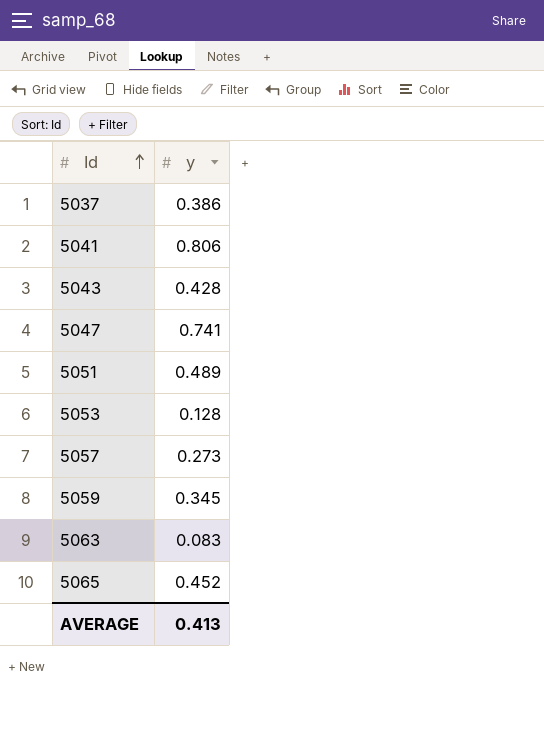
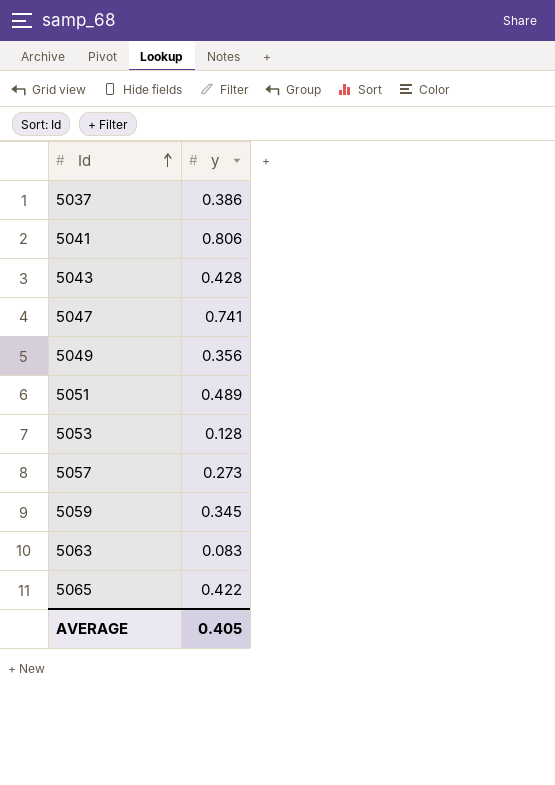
row 5049: none -> 0.356
5065 | y: 0.452 -> 0.422
AVERAGE | y: 0.413 -> 0.405

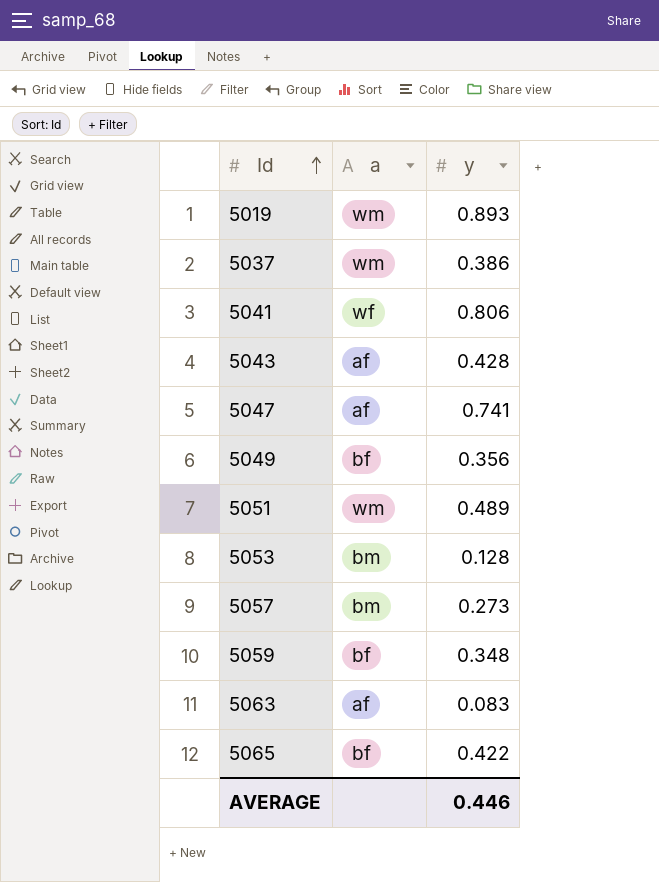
column a | position: none -> 2
row 5019: none -> wm | 0.893
5059 | y: 0.345 -> 0.348
AVERAGE | y: 0.405 -> 0.446

